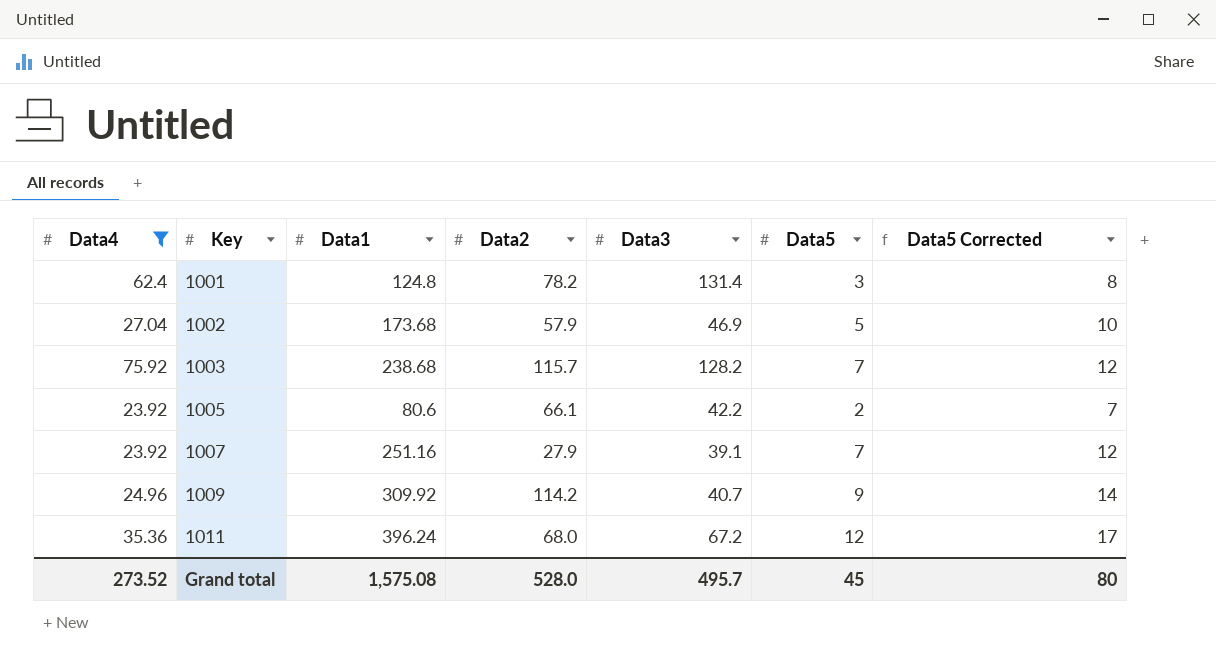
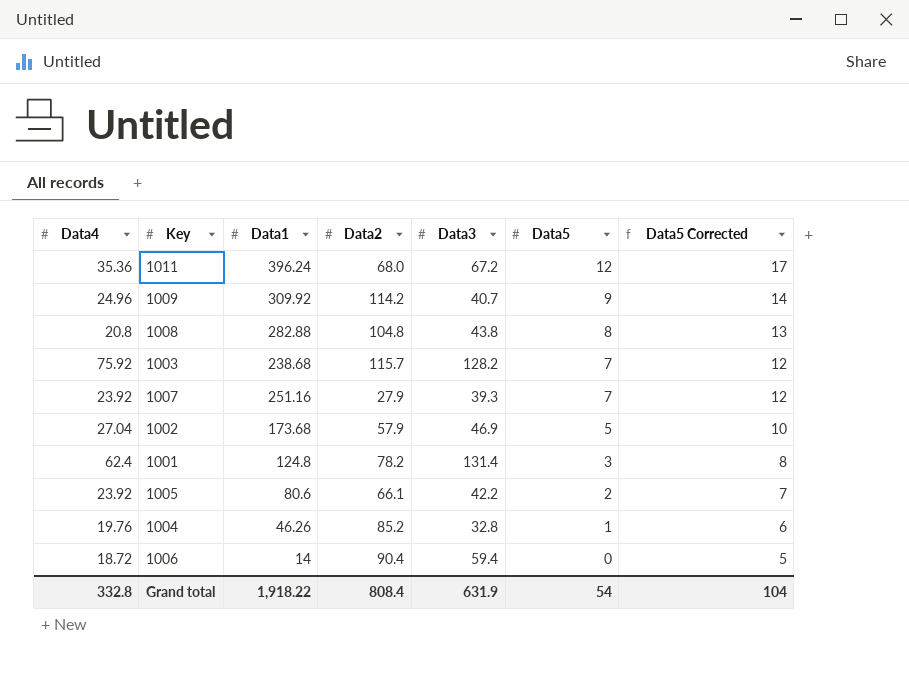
filter: Data4 >= 23.92 -> none
row order: Key ascending -> Data5 descending
1007 | Data3: 39.1 -> 39.3
Grand total | Data4: 273.52 -> 332.8
Grand total | Data1: 1,575.08 -> 1,918.22
Grand total | Data2: 528.0 -> 808.4
Grand total | Data3: 495.7 -> 631.9
Grand total | Data5: 45 -> 54
Grand total | Data5 Corrected: 80 -> 104

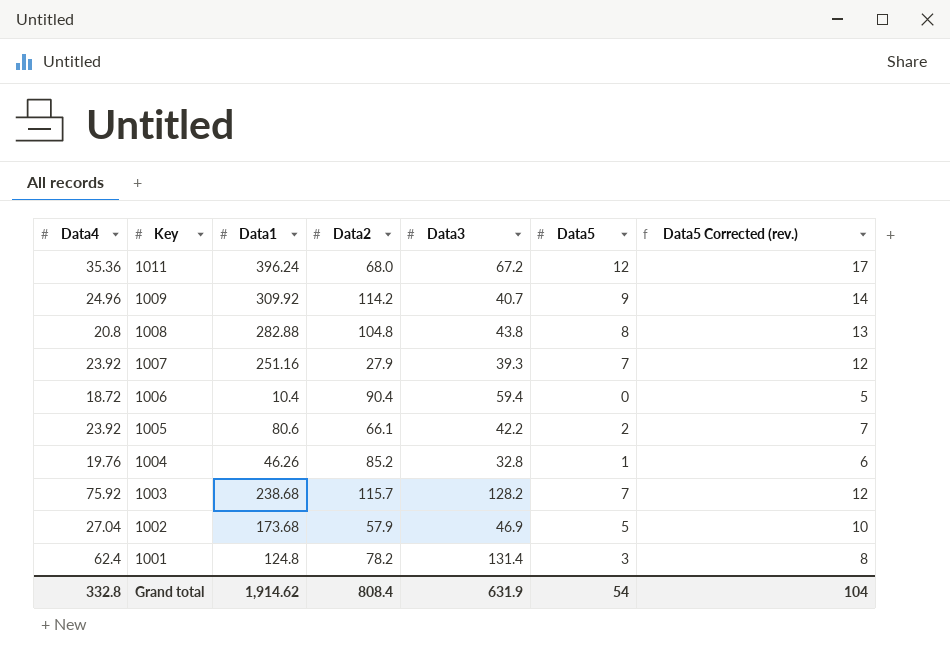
row order: Data5 descending -> Key descending
column name: Data5 Corrected -> Data5 Corrected (rev.)
1006 | Data1: 14 -> 10.4
Grand total | Data1: 1,918.22 -> 1,914.62

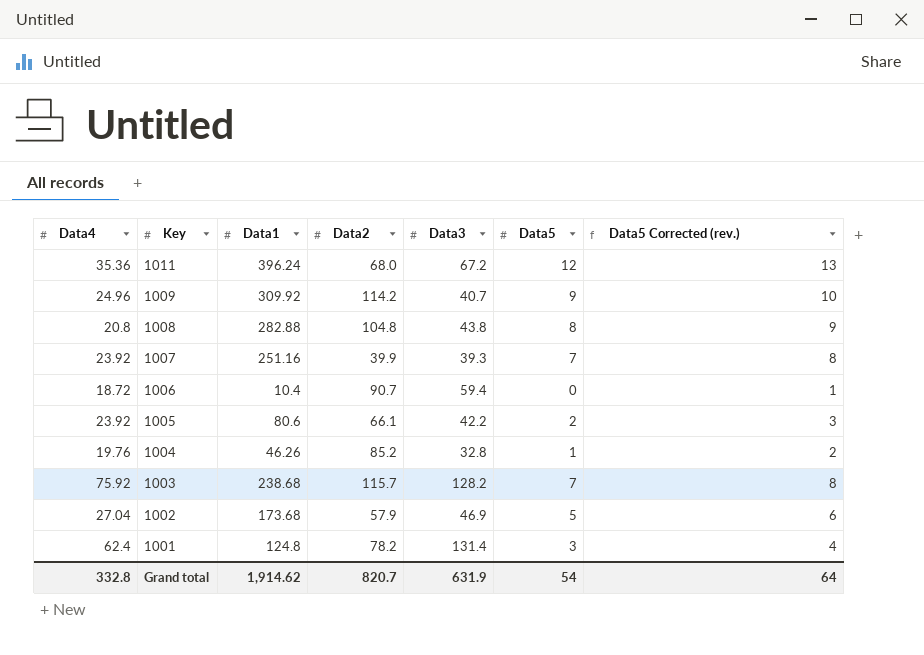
column Data5 Corrected (rev.) | formula: [Data5] + 5 -> [Data5] + 1
1007 | Data2: 27.9 -> 39.9
1006 | Data2: 90.4 -> 90.7
Grand total | Data2: 808.4 -> 820.7
Grand total | Data5 Corrected (rev.): 104 -> 64

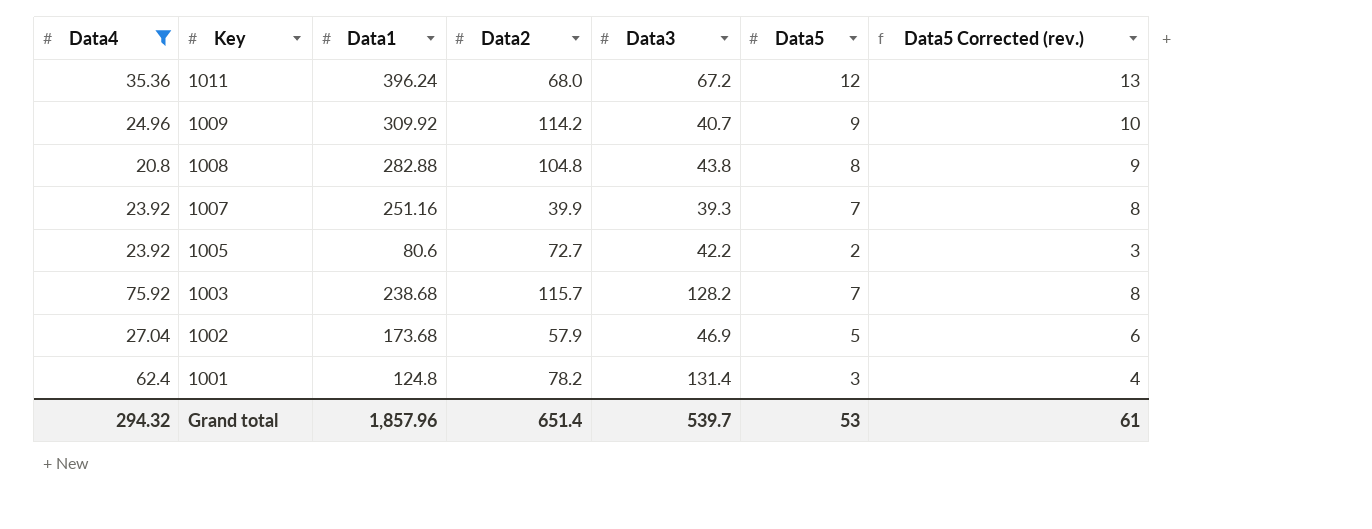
filter: none -> Data4 >= 20.8
1005 | Data2: 66.1 -> 72.7
Grand total | Data4: 332.8 -> 294.32
Grand total | Data1: 1,914.62 -> 1,857.96
Grand total | Data2: 820.7 -> 651.4
Grand total | Data3: 631.9 -> 539.7
Grand total | Data5: 54 -> 53
Grand total | Data5 Corrected (rev.): 64 -> 61

